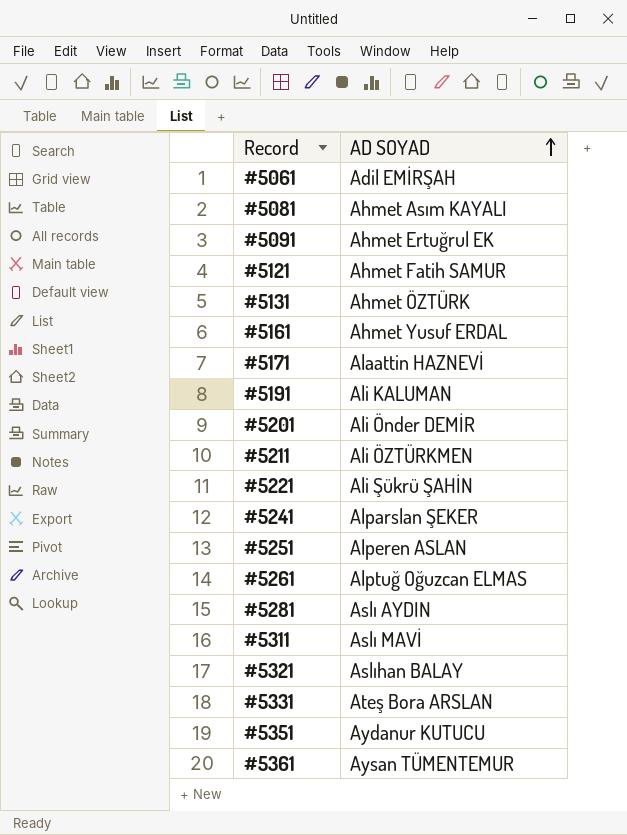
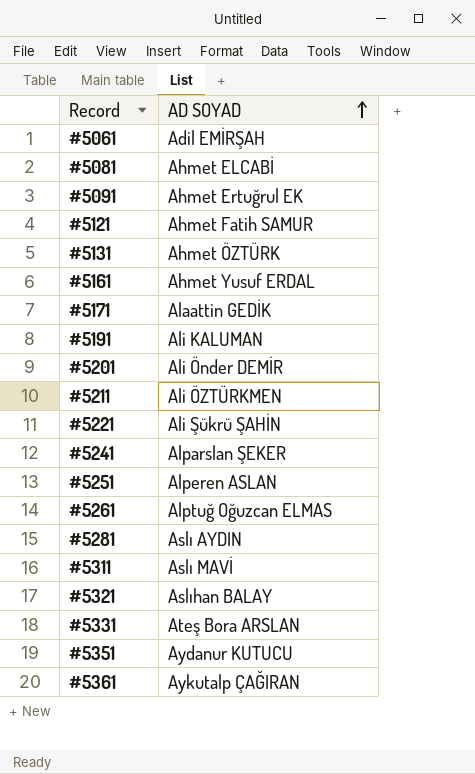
#5081 | AD SOYAD: Ahmet Asım KAYALI -> Ahmet ELCABİ
#5171 | AD SOYAD: Alaattin HAZNEVİ -> Alaattin GEDİK
#5361 | AD SOYAD: Aysan TÜMENTEMUR -> Aykutalp ÇAĞIRAN

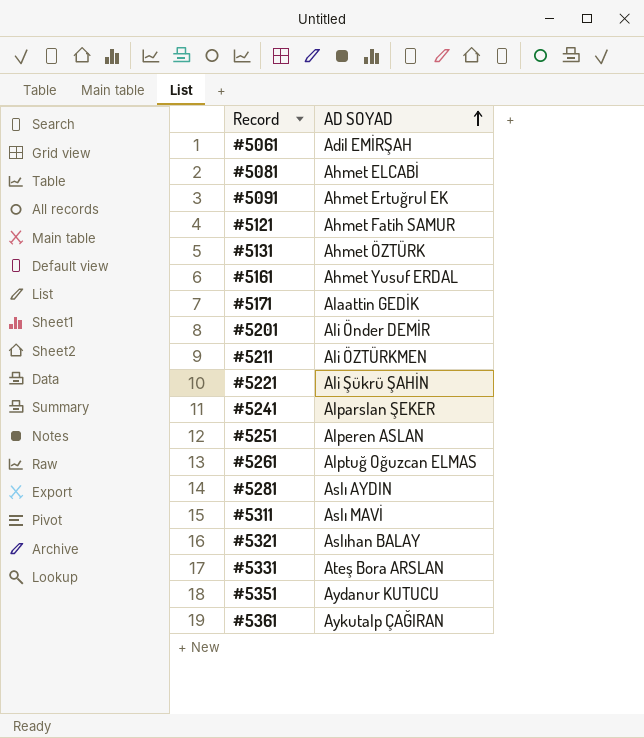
row #5191: Ali KALUMAN -> none

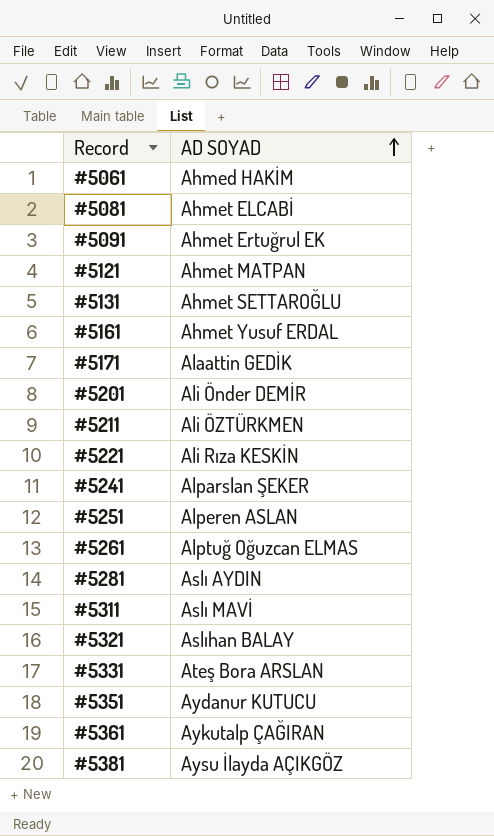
#5061 | AD SOYAD: Adil EMİRŞAH -> Ahmed HAKİM
#5121 | AD SOYAD: Ahmet Fatih SAMUR -> Ahmet MATPAN
#5131 | AD SOYAD: Ahmet ÖZTÜRK -> Ahmet SETTAROĞLU
#5221 | AD SOYAD: Ali Şükrü ŞAHİN -> Ali Rıza KESKİN
row #5381: none -> Aysu İlayda AÇIKGÖZ

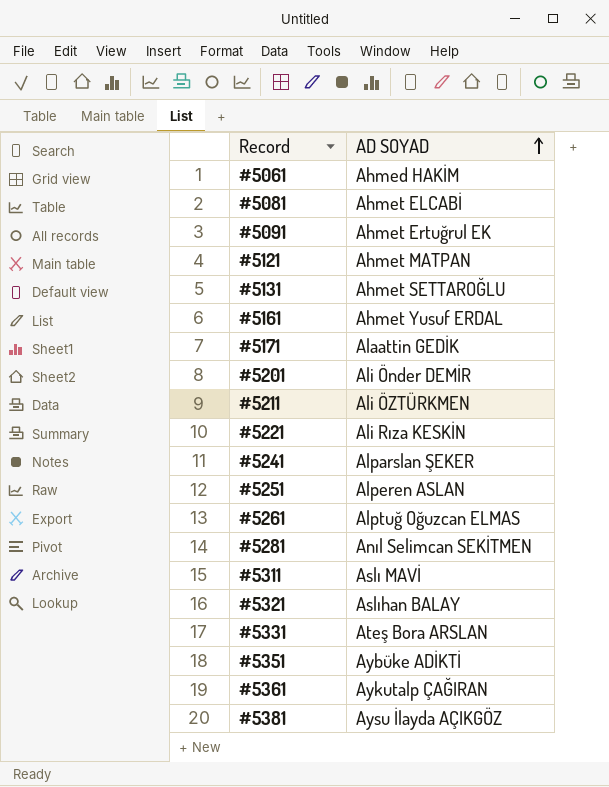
#5281 | AD SOYAD: Aslı AYDIN -> Anıl Selimcan SEKİTMEN
#5351 | AD SOYAD: Aydanur KUTUCU -> Aybüke ADİKTİ

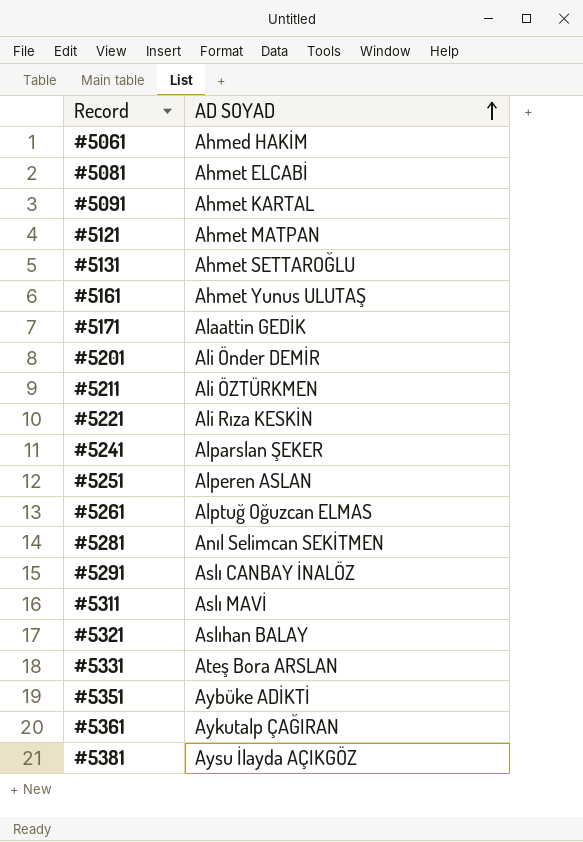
#5091 | AD SOYAD: Ahmet Ertuğrul EK -> Ahmet KARTAL
#5161 | AD SOYAD: Ahmet Yusuf ERDAL -> Ahmet Yunus ULUTAŞ
row #5291: none -> Aslı CANBAY İNALÖZ

